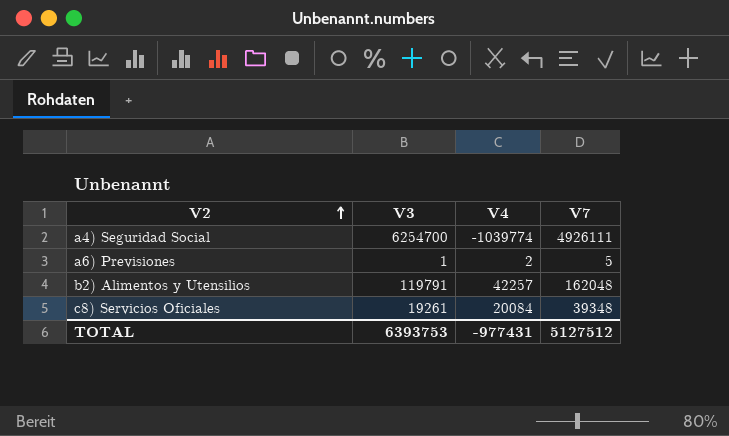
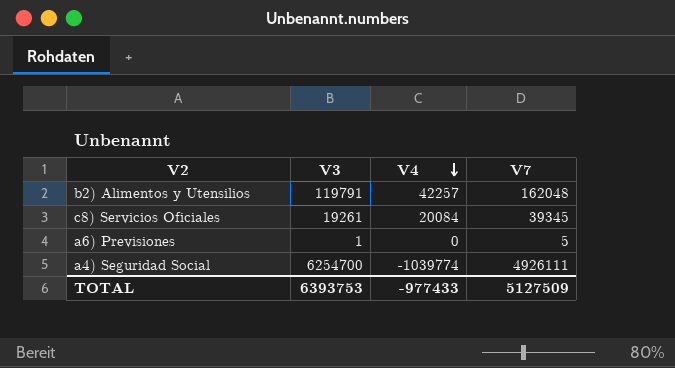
row order: V2 ascending -> V4 descending
c8) Servicios Oficiales | V7: 39348 -> 39345
a6) Previsiones | V4: 2 -> 0
TOTAL | V4: -977431 -> -977433
TOTAL | V7: 5127512 -> 5127509

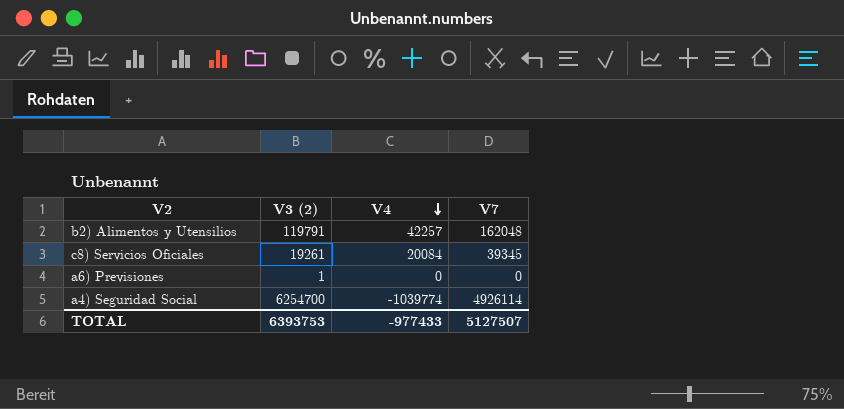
column name: V3 -> V3 (2)
a6) Previsiones | V7: 5 -> 0
a4) Seguridad Social | V7: 4926111 -> 4926114
TOTAL | V7: 5127509 -> 5127507

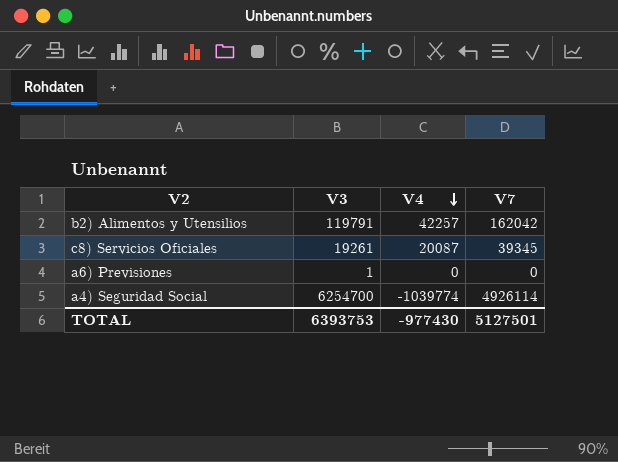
column name: V3 (2) -> V3
b2) Alimentos y Utensilios | V7: 162048 -> 162042
c8) Servicios Oficiales | V4: 20084 -> 20087
TOTAL | V4: -977433 -> -977430
TOTAL | V7: 5127507 -> 5127501

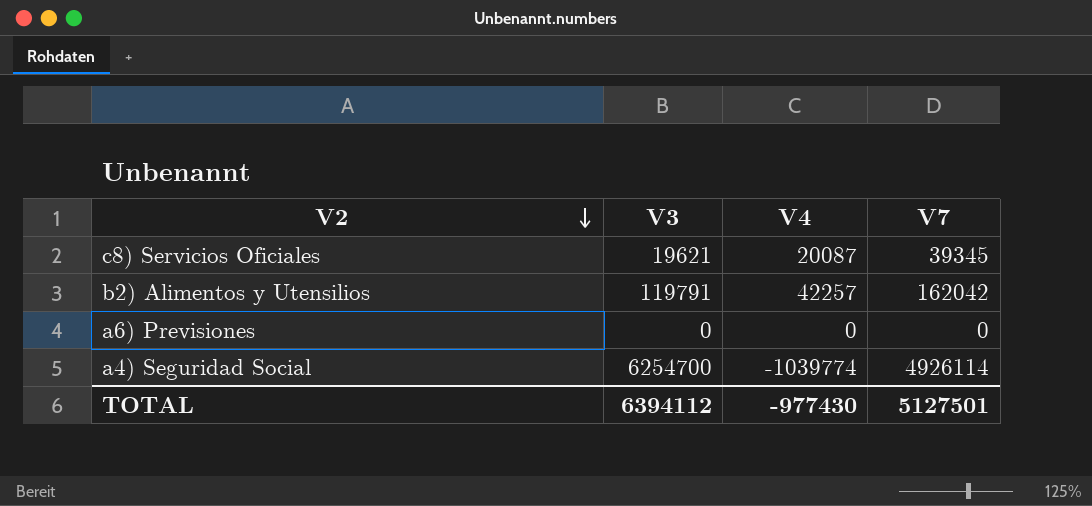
row order: V4 descending -> V2 descending
c8) Servicios Oficiales | V3: 19261 -> 19621
a6) Previsiones | V3: 1 -> 0
TOTAL | V3: 6393753 -> 6394112

